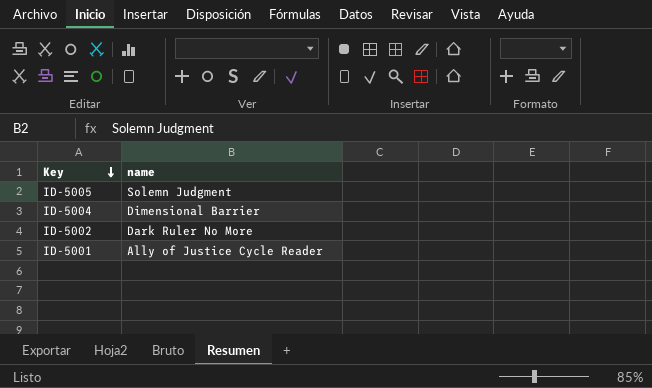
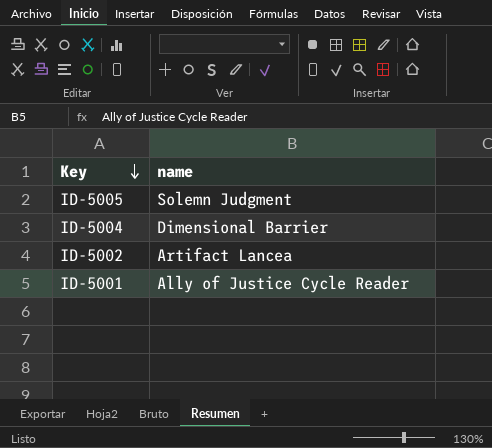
ID-5002 | name: Dark Ruler No More -> Artifact Lancea

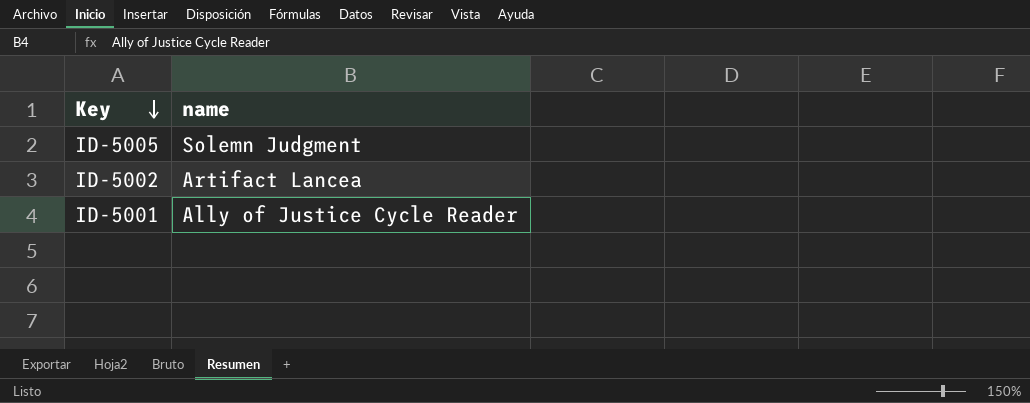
row ID-5004: Dimensional Barrier -> none

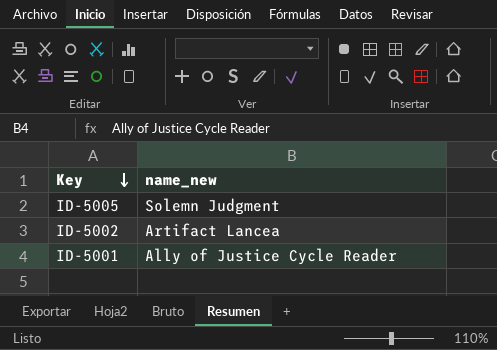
column name: name -> name_new

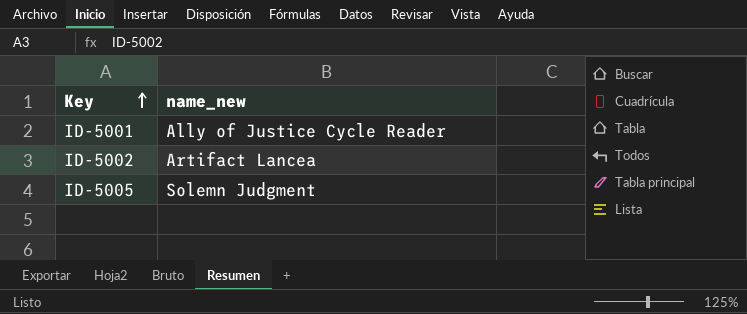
row order: Key descending -> Key ascending

